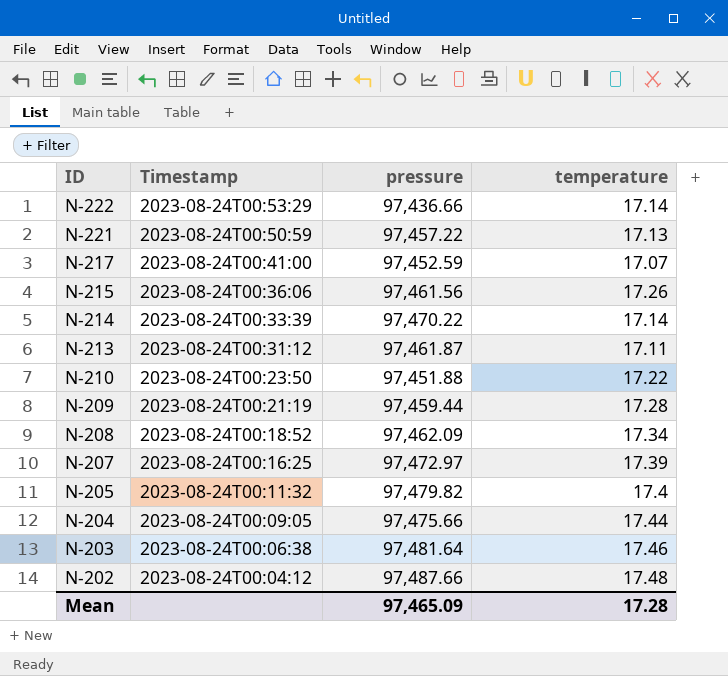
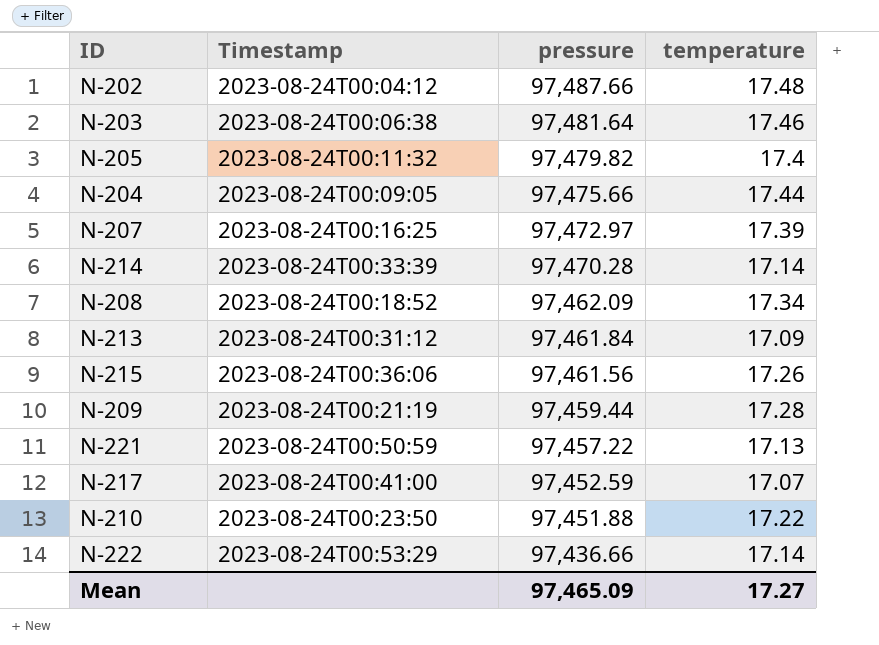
row order: ID descending -> pressure descending
N-214 | pressure: 97,470.22 -> 97,470.28
N-213 | pressure: 97,461.87 -> 97,461.84
N-213 | temperature: 17.11 -> 17.09
Mean | temperature: 17.28 -> 17.27

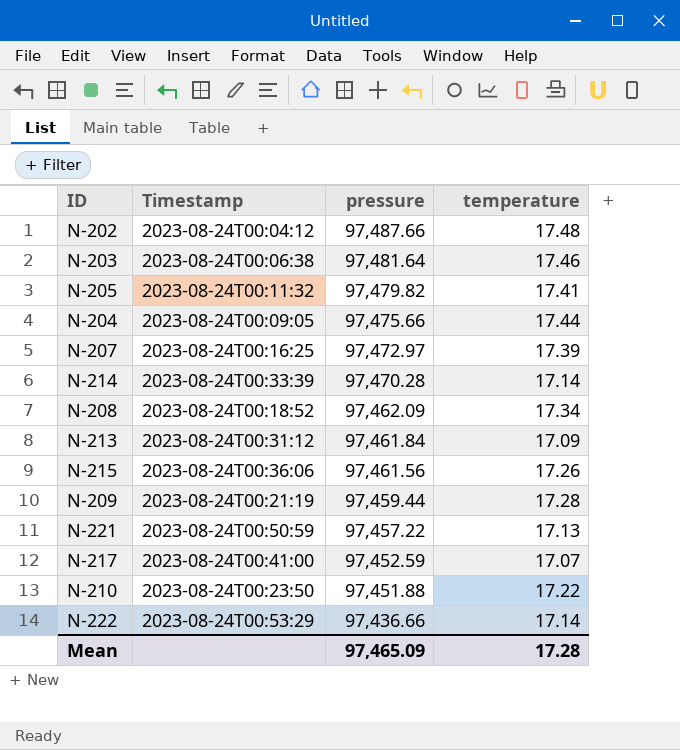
N-205 | temperature: 17.4 -> 17.41
Mean | temperature: 17.27 -> 17.28

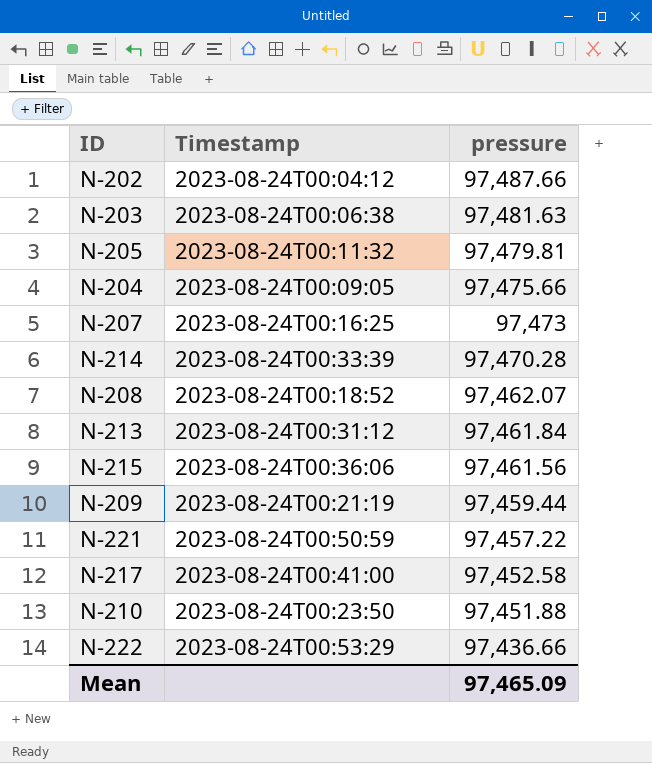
column temperature | position: 4 -> none
N-203 | pressure: 97,481.64 -> 97,481.63
N-205 | pressure: 97,479.82 -> 97,479.81
N-207 | pressure: 97,472.97 -> 97,473
N-208 | pressure: 97,462.09 -> 97,462.07
N-217 | pressure: 97,452.59 -> 97,452.58

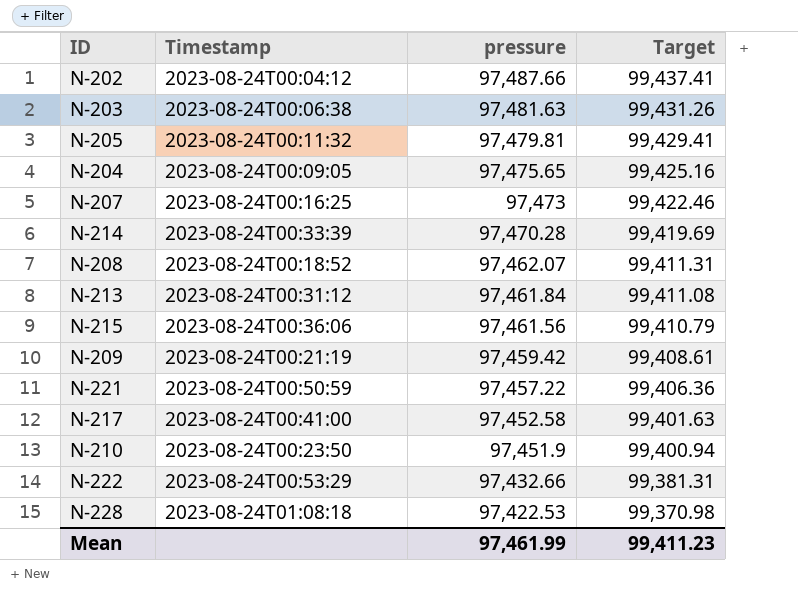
column Target | formula: none -> [pressure] * 1.02
N-204 | pressure: 97,475.66 -> 97,475.65
N-209 | pressure: 97,459.44 -> 97,459.42
N-210 | pressure: 97,451.88 -> 97,451.9
N-222 | pressure: 97,436.66 -> 97,432.66
row N-228: none -> 2023-08-24T01:08:18 | 97,422.53 | 99,370.98
Mean | pressure: 97,465.09 -> 97,461.99

